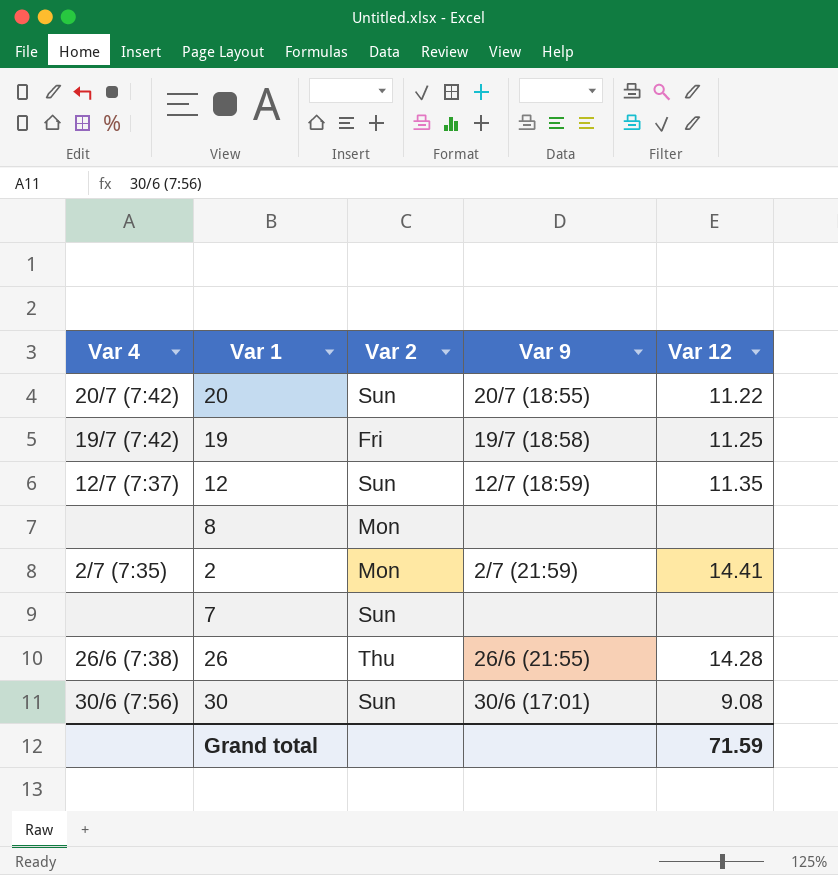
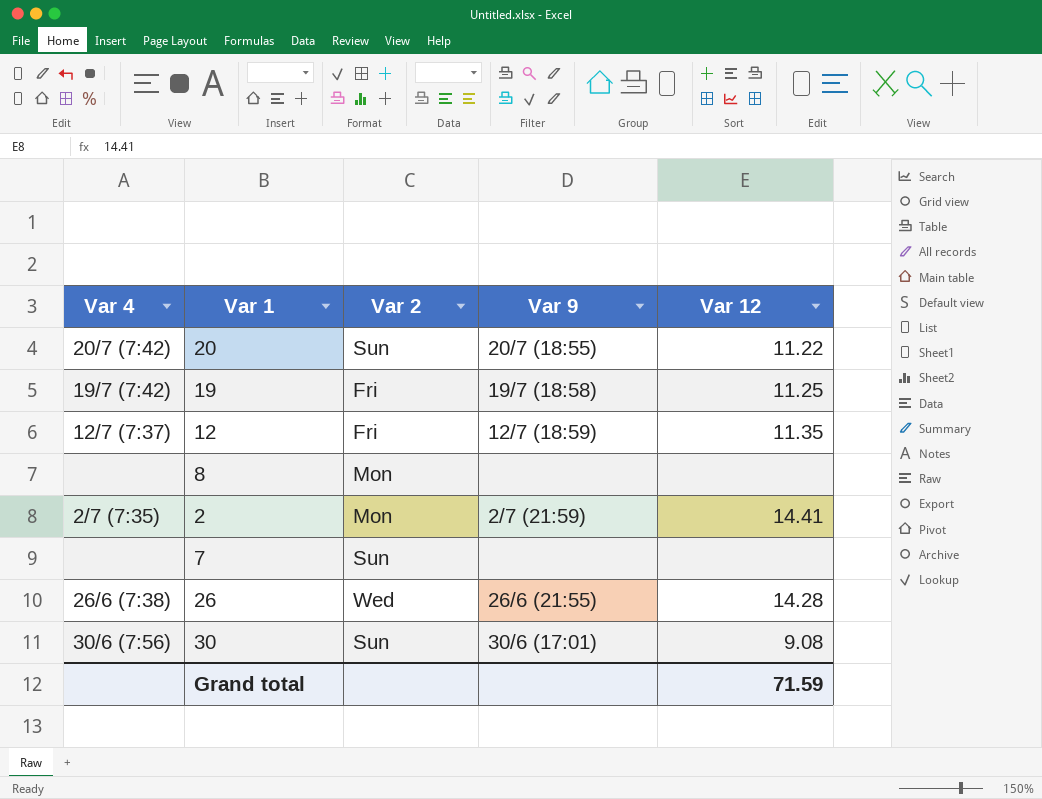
12 | Var 2: Sun -> Fri
26 | Var 2: Thu -> Wed

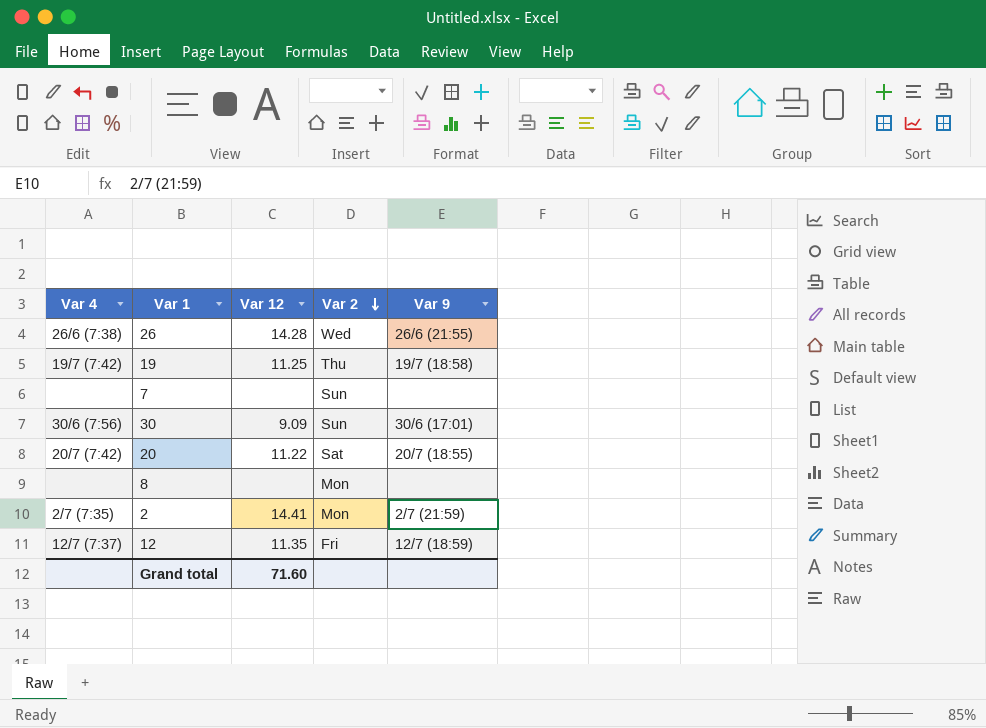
row order: none -> Var 2 descending
column Var 12 | position: 5 -> 3
19 | Var 2: Fri -> Thu
30 | Var 12: 9.08 -> 9.09
20 | Var 2: Sun -> Sat
Grand total | Var 12: 71.59 -> 71.60

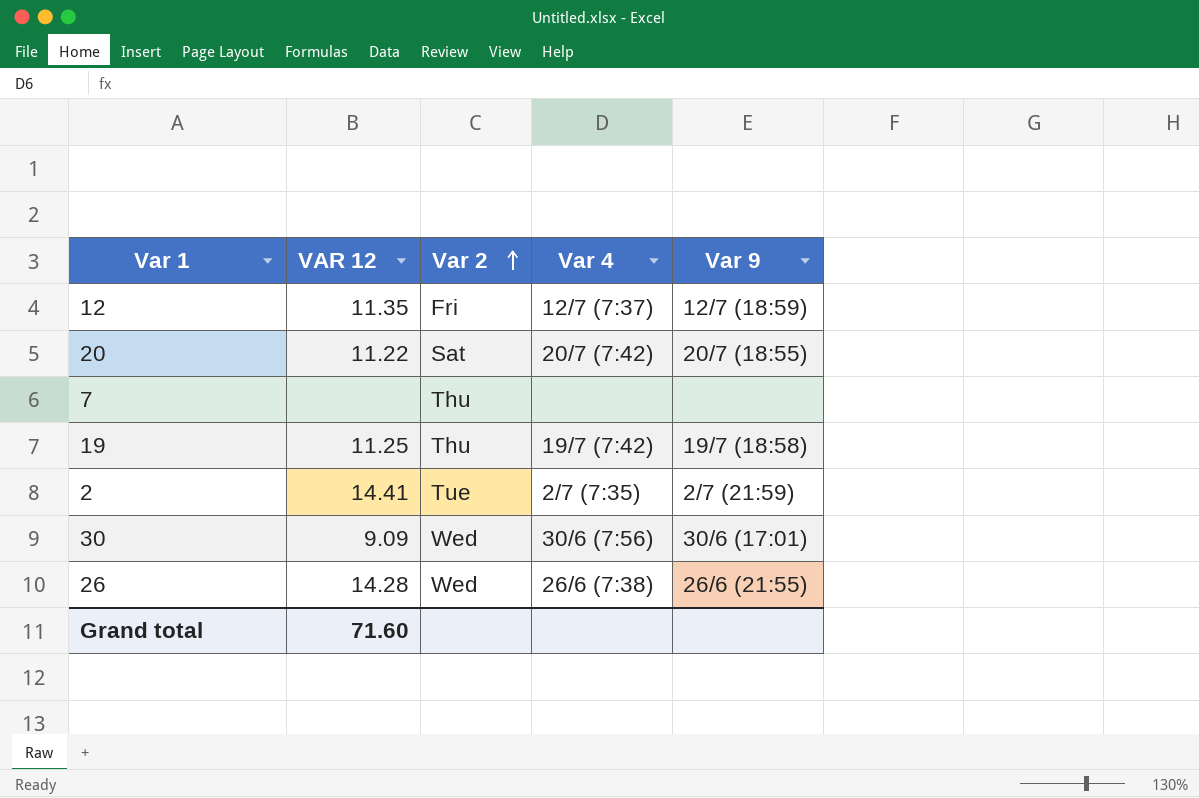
row order: Var 2 descending -> Var 2 ascending
column name: Var 12 -> VAR 12
column Var 4 | position: 1 -> 4
row 8: none | none | Mon | none -> none
7 | Var 2: Sun -> Thu
2 | Var 2: Mon -> Tue
30 | Var 2: Sun -> Wed

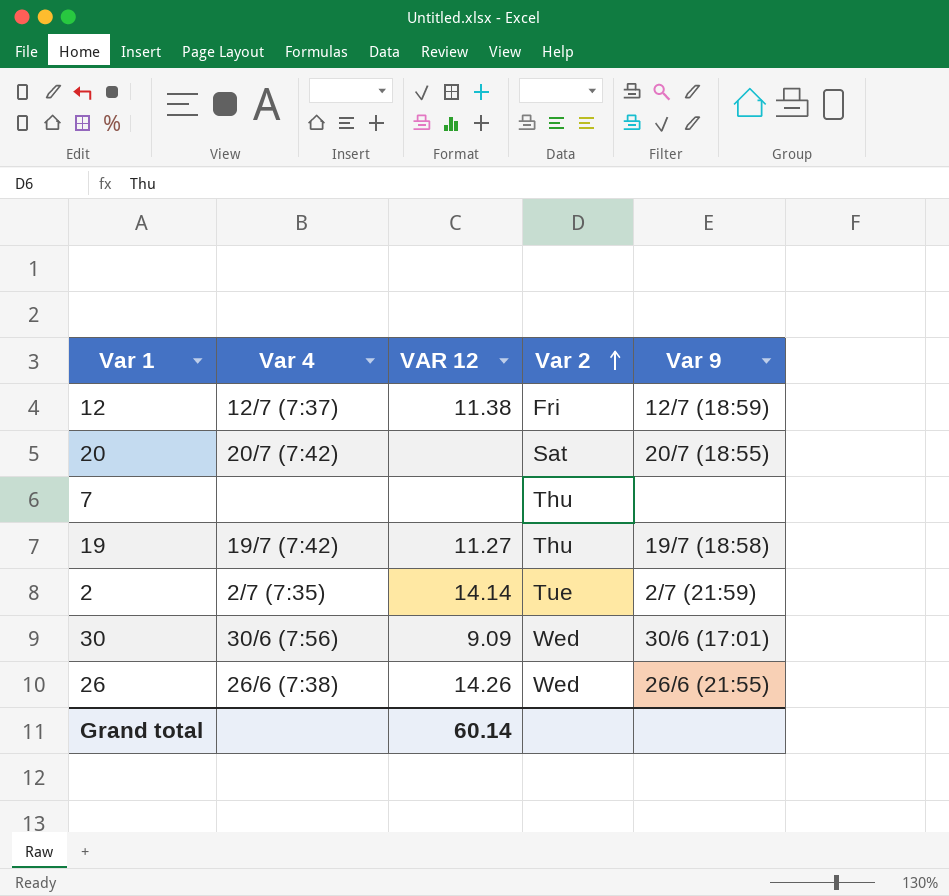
column Var 4 | position: 4 -> 2
12 | VAR 12: 11.35 -> 11.38
20 | VAR 12: 11.22 -> none
19 | VAR 12: 11.25 -> 11.27
2 | VAR 12: 14.41 -> 14.14
26 | VAR 12: 14.28 -> 14.26
Grand total | VAR 12: 71.60 -> 60.14

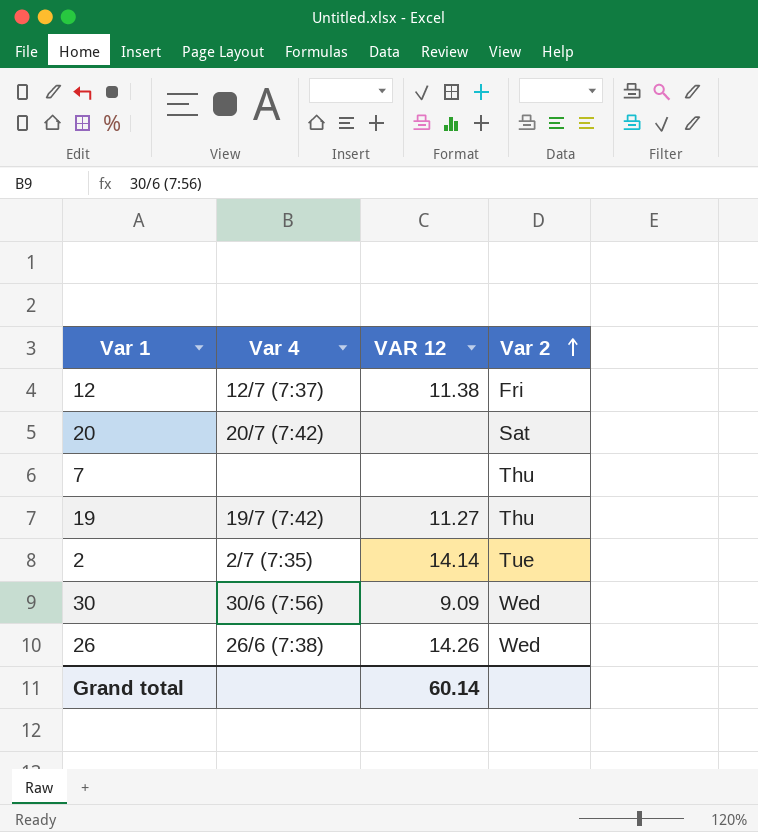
column Var 9 | position: 5 -> none

